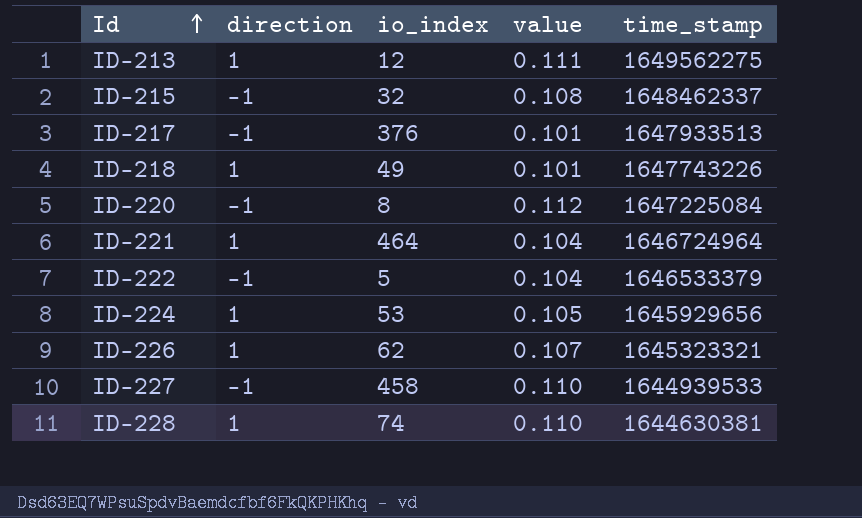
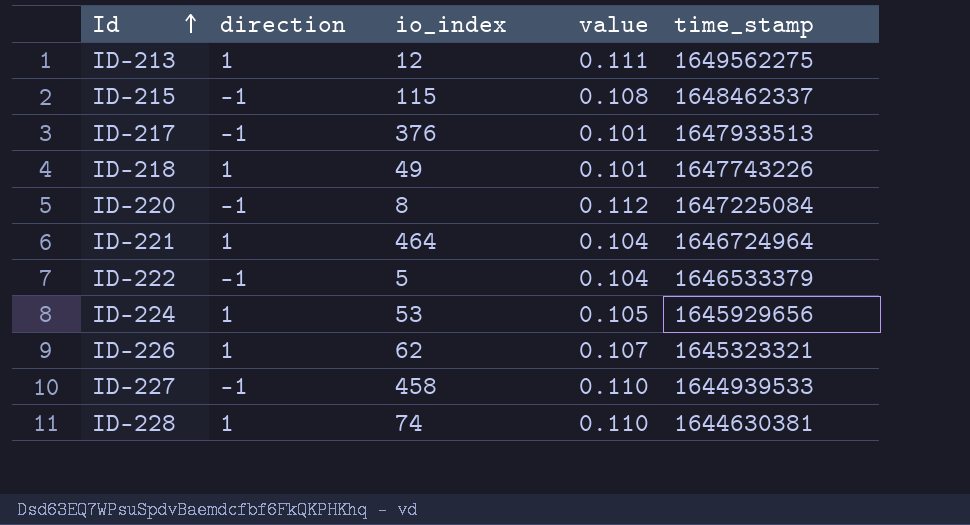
ID-215 | io_index: 32 -> 115

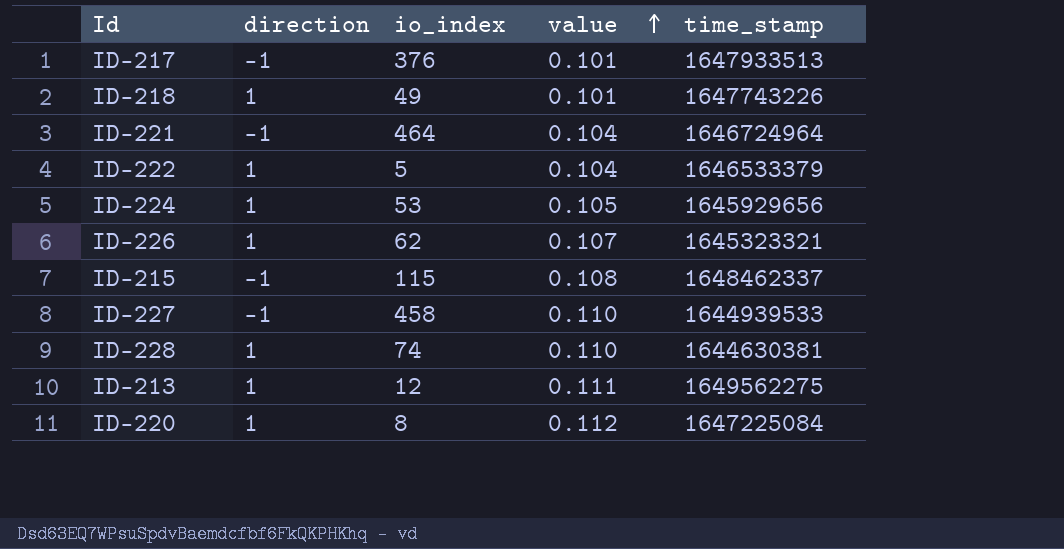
row order: Id ascending -> value ascending
ID-221 | direction: 1 -> -1
ID-222 | direction: -1 -> 1
ID-220 | direction: -1 -> 1

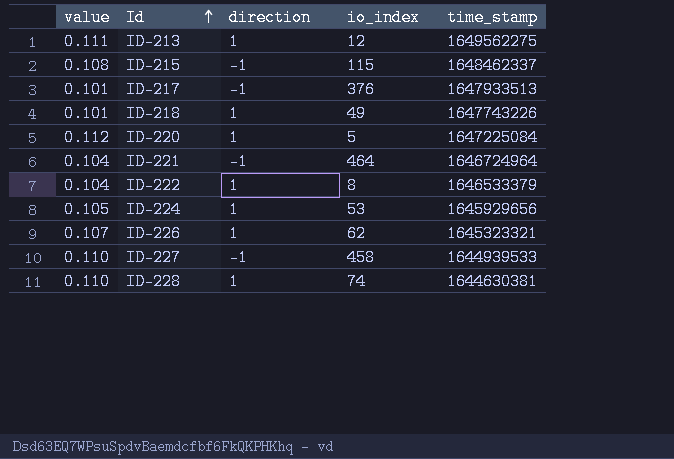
row order: value ascending -> Id ascending
column value | position: 4 -> 1
ID-220 | io_index: 8 -> 5
ID-222 | io_index: 5 -> 8

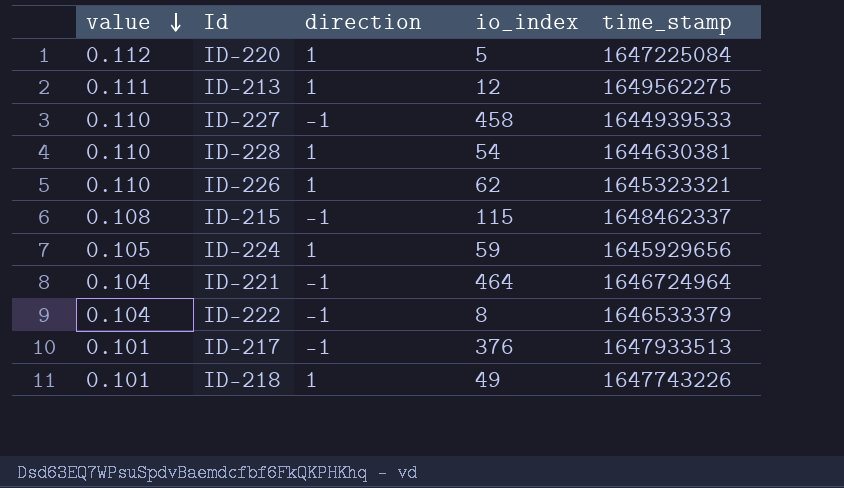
row order: Id ascending -> value descending
ID-228 | io_index: 74 -> 54
ID-226 | value: 0.107 -> 0.110
ID-224 | io_index: 53 -> 59
ID-222 | direction: 1 -> -1

